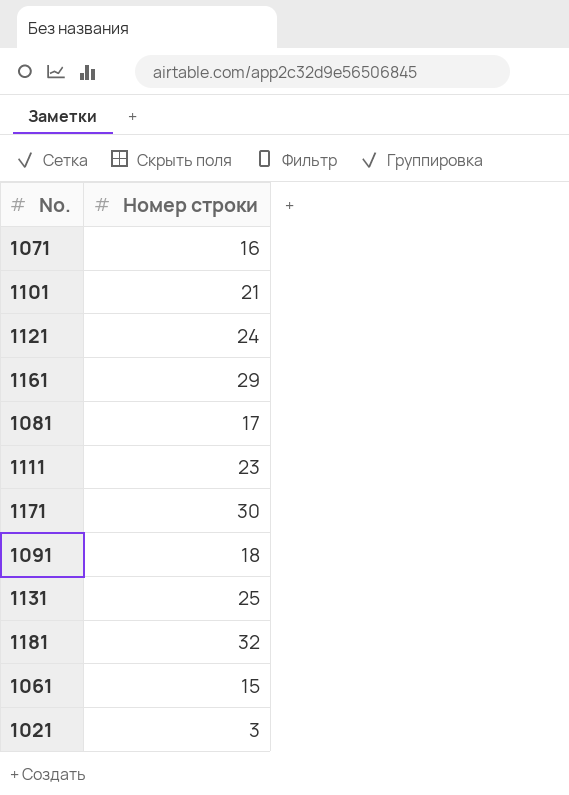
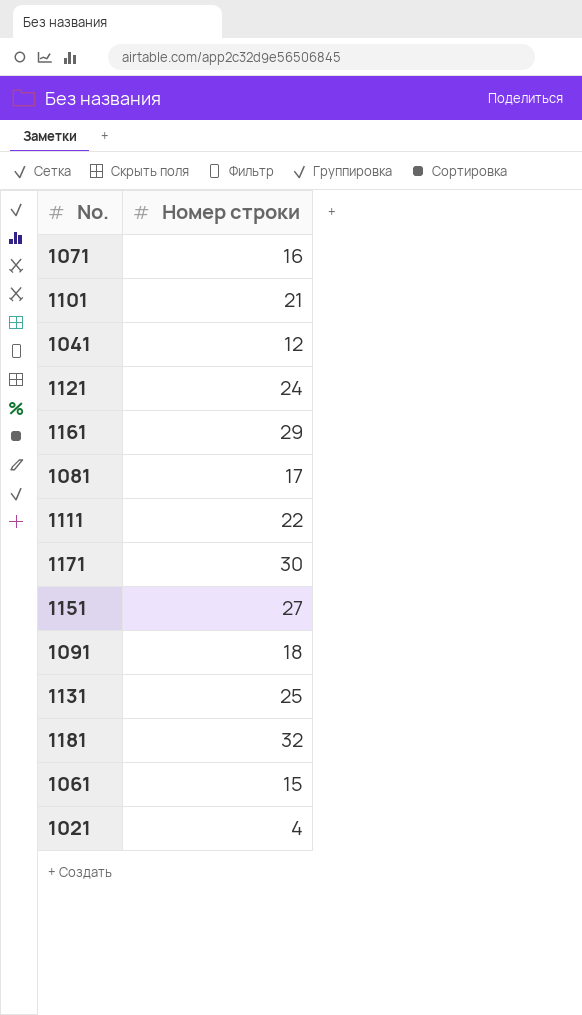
row 1041: none -> 12
1111 | Номер строки: 23 -> 22
row 1151: none -> 27
1021 | Номер строки: 3 -> 4

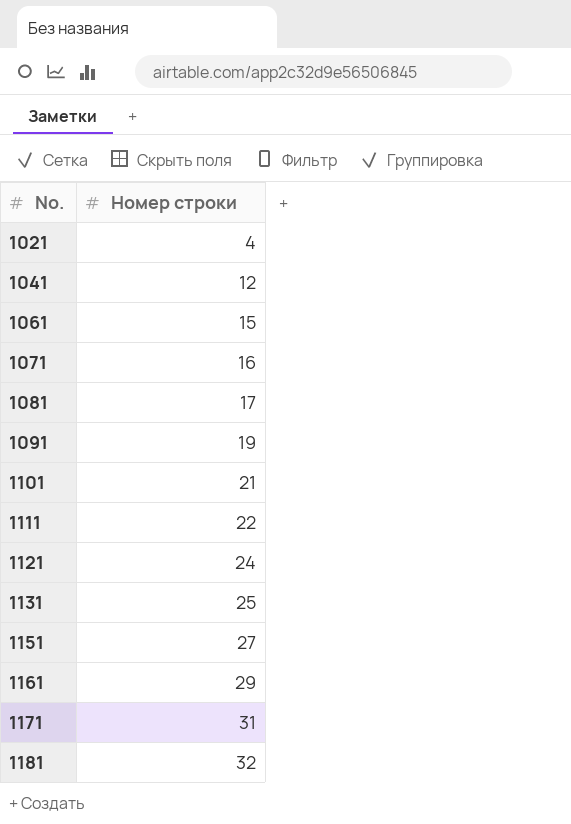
row order: none -> No. ascending
1091 | Номер строки: 18 -> 19
1171 | Номер строки: 30 -> 31

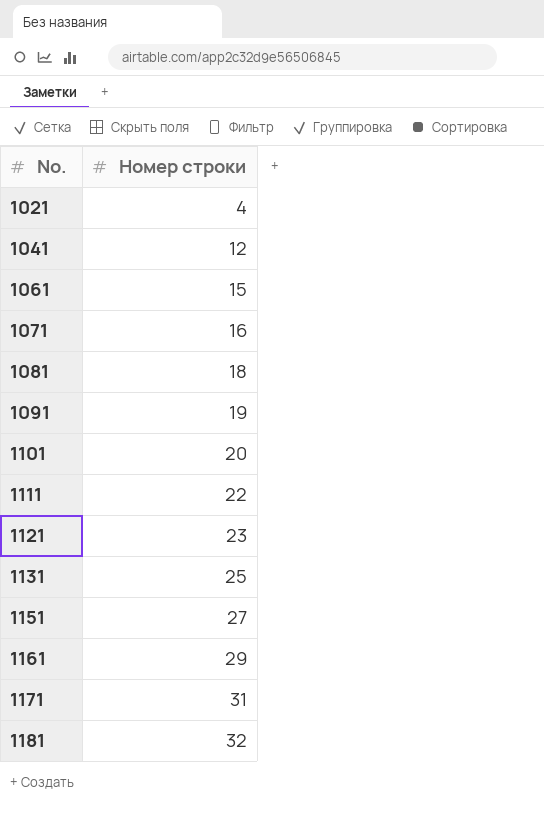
1081 | Номер строки: 17 -> 18
1101 | Номер строки: 21 -> 20
1121 | Номер строки: 24 -> 23

